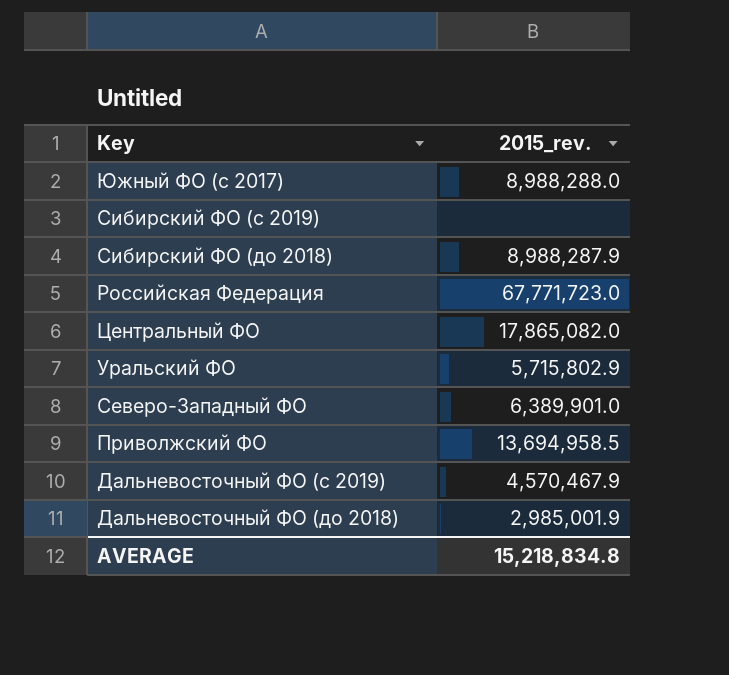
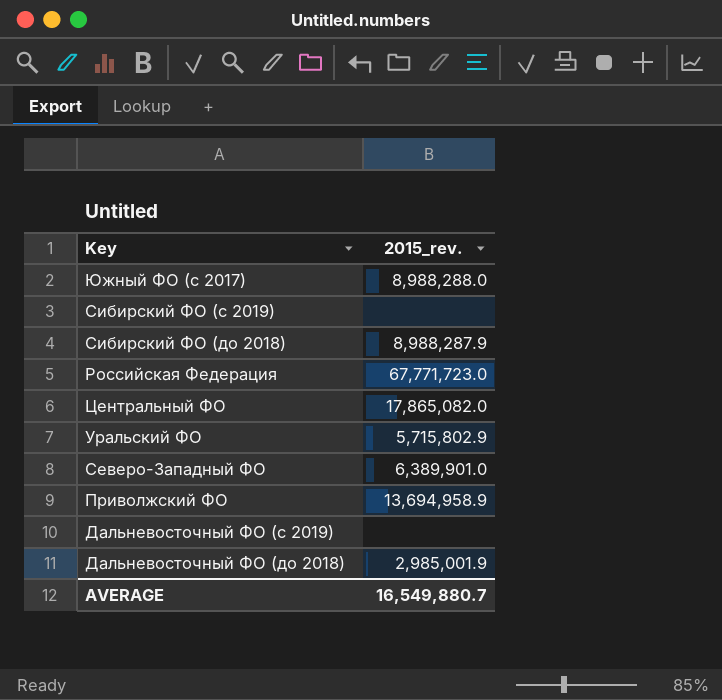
Приволжский ФО | 2015_rev.: 13,694,958.5 -> 13,694,958.9
Дальневосточный ФО (с 2019) | 2015_rev.: 4,570,467.9 -> none
AVERAGE | 2015_rev.: 15,218,834.8 -> 16,549,880.7

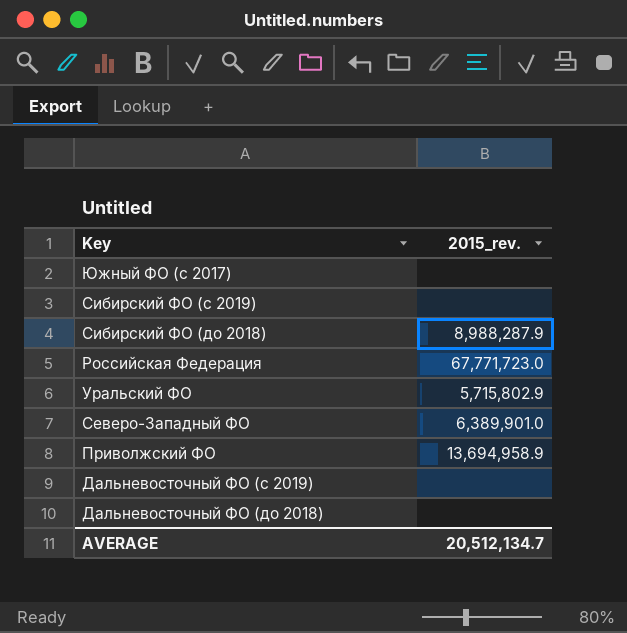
row Центральный ФО: 17,865,082.0 -> none
Южный ФО (с 2017) | 2015_rev.: 8,988,288.0 -> none
Дальневосточный ФО (до 2018) | 2015_rev.: 2,985,001.9 -> none
AVERAGE | 2015_rev.: 16,549,880.7 -> 20,512,134.7

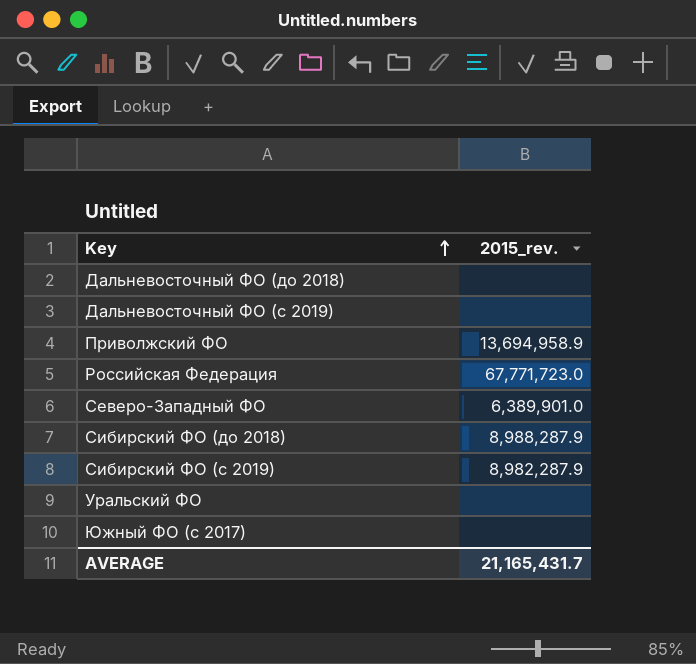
row order: none -> Key ascending
Сибирский ФО (с 2019) | 2015_rev.: none -> 8,982,287.9
Уральский ФО | 2015_rev.: 5,715,802.9 -> none
AVERAGE | 2015_rev.: 20,512,134.7 -> 21,165,431.7

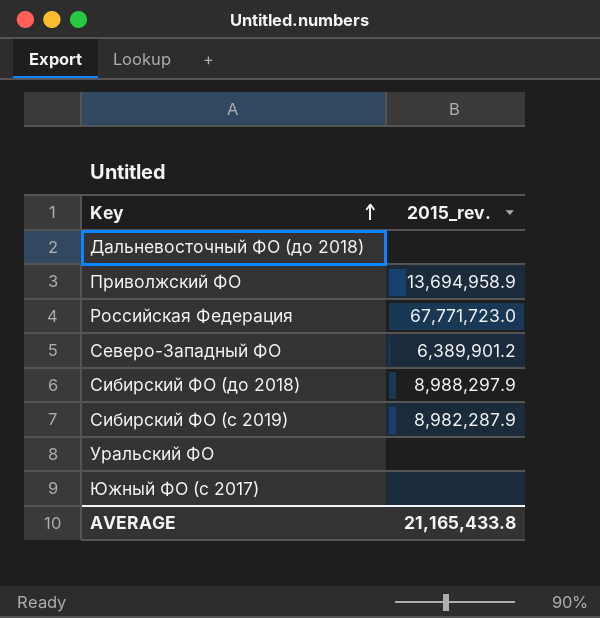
row Дальневосточный ФО (с 2019): none -> none
Северо-Западный ФО | 2015_rev.: 6,389,901.0 -> 6,389,901.2
Сибирский ФО (до 2018) | 2015_rev.: 8,988,287.9 -> 8,988,297.9
AVERAGE | 2015_rev.: 21,165,431.7 -> 21,165,433.8

